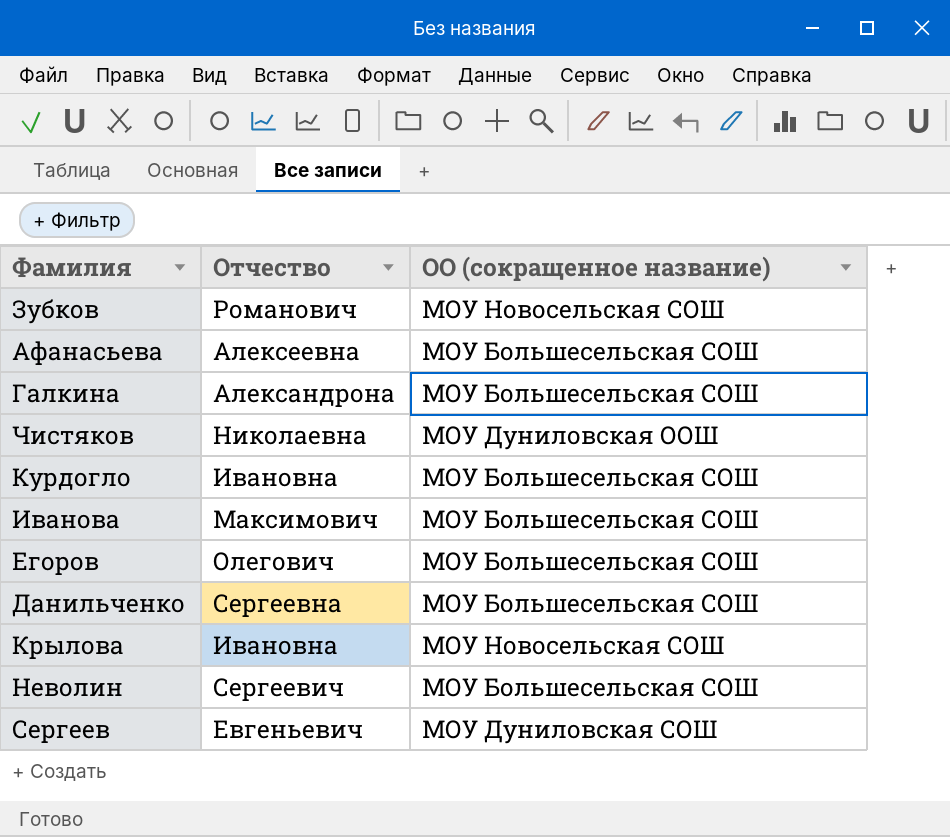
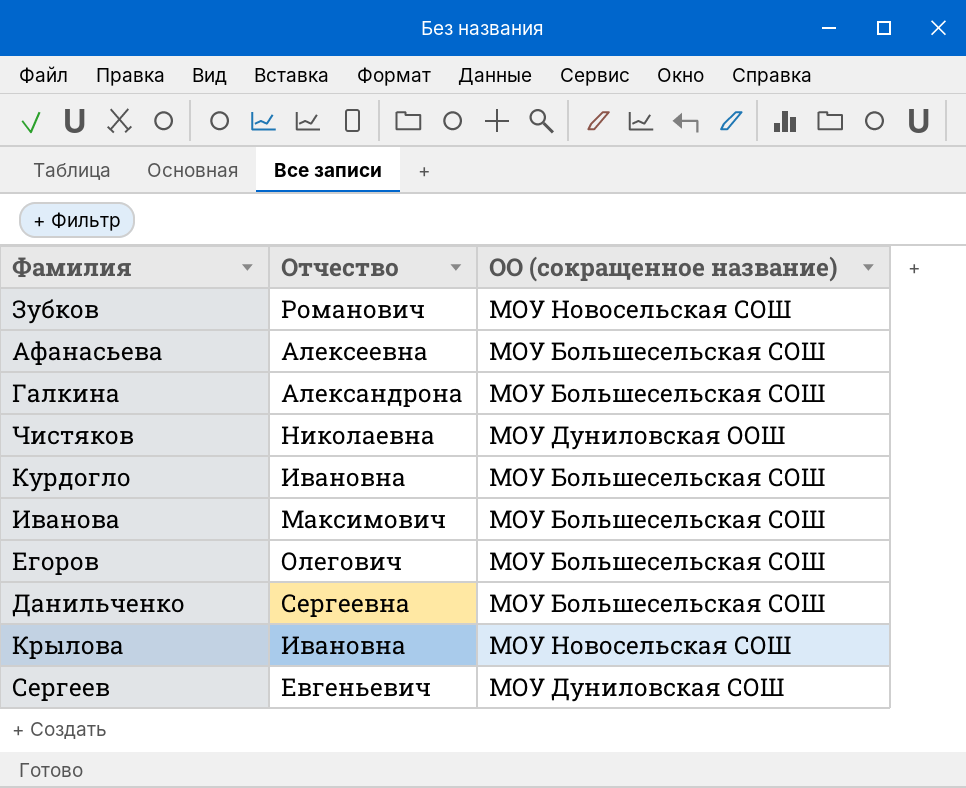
row Неволин: Сергеевич | МОУ Большесельская СОШ -> none

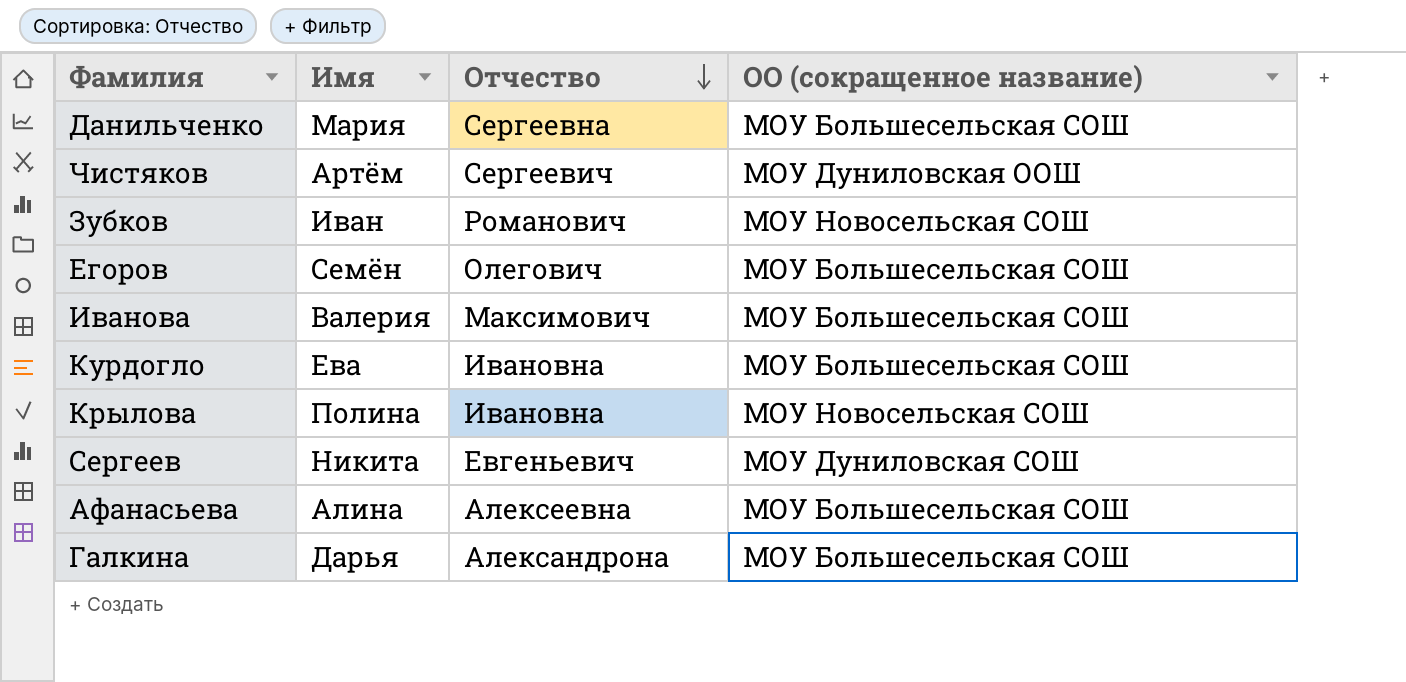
row order: none -> Отчество descending
column Имя | position: none -> 2
Чистяков | Отчество: Николаевна -> Сергеевич

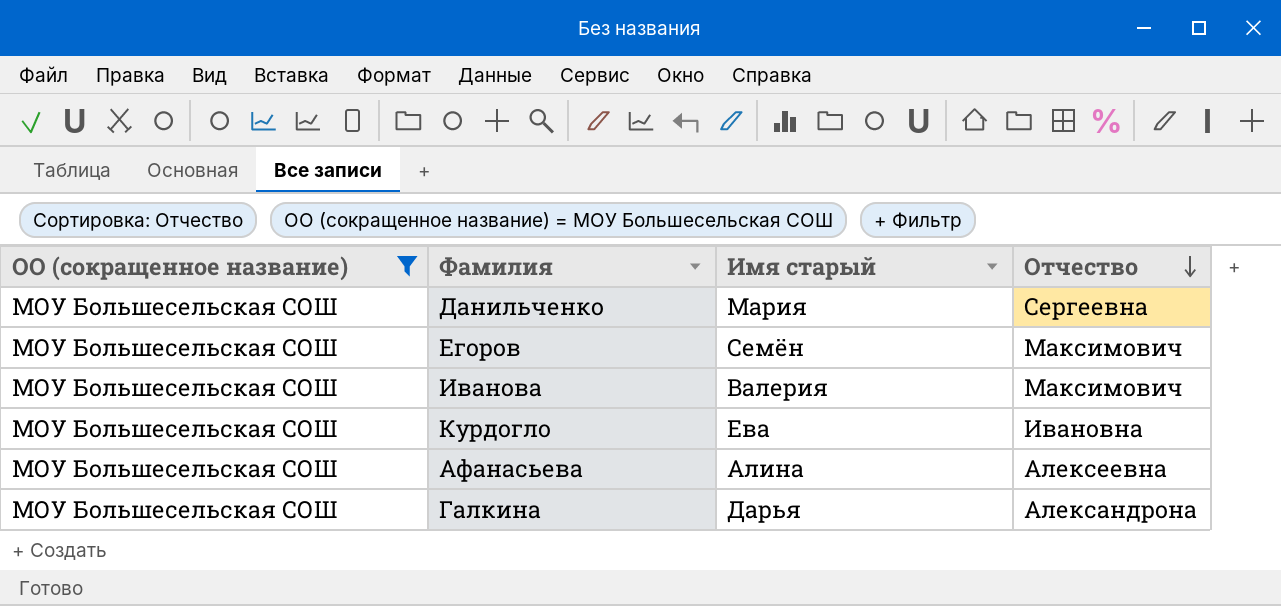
filter: none -> ОО (сокращенное название) = МОУ Большесельская СОШ
column ОО (сокращенное название) | position: 4 -> 1
column name: Имя -> Имя старый
Егоров | Отчество: Олегович -> Максимович

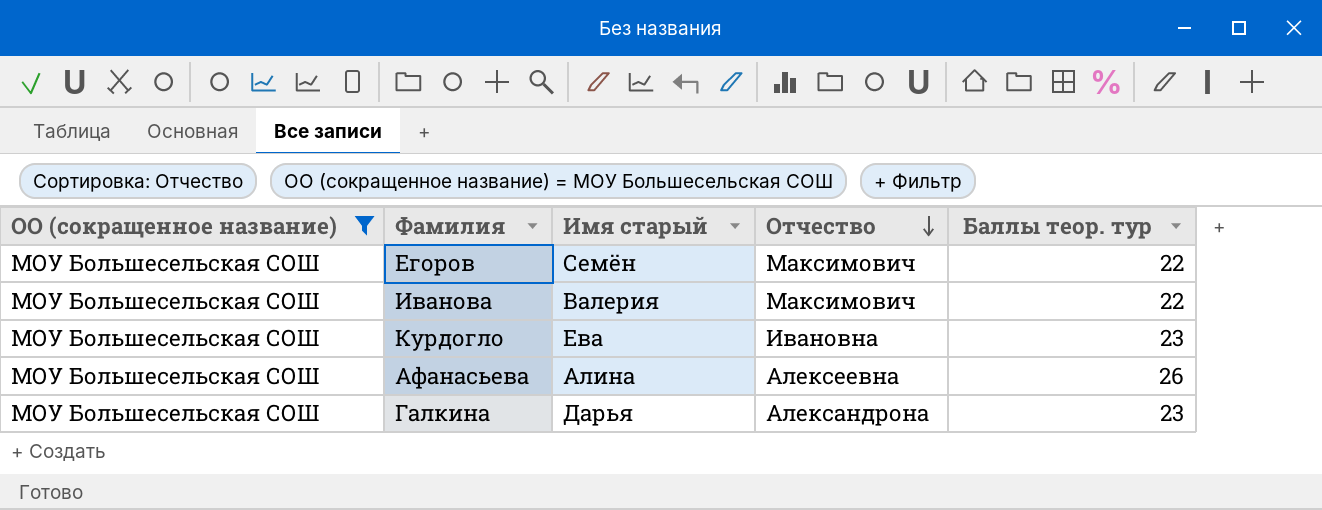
column Баллы теор. тур | position: none -> 5
row Данильченко: МОУ Большесельская СОШ | Мария | Сергеевна -> none

